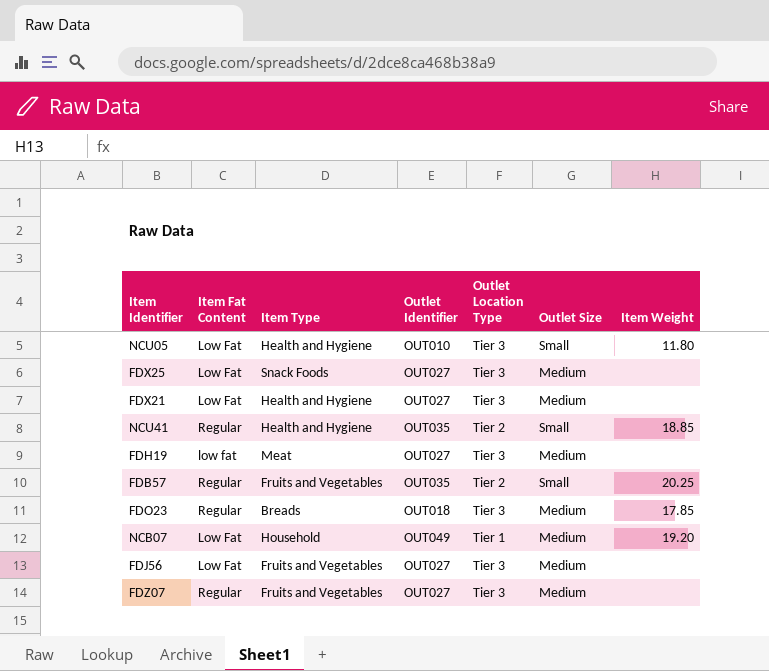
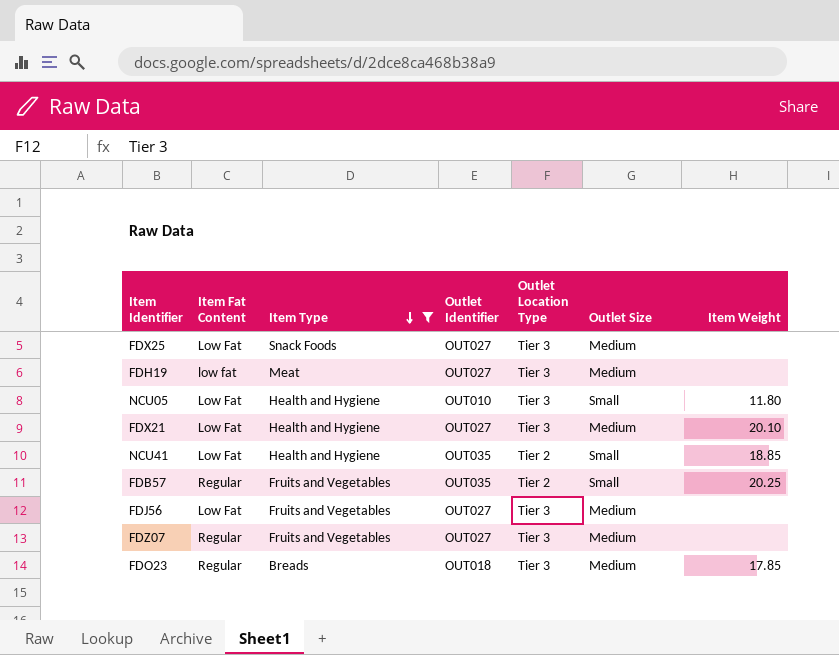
filter: none -> Item Type != Household
row order: none -> Item Type descending
FDX21 | Item Weight: none -> 20.10
NCU41 | Item Fat Content: Regular -> Low Fat

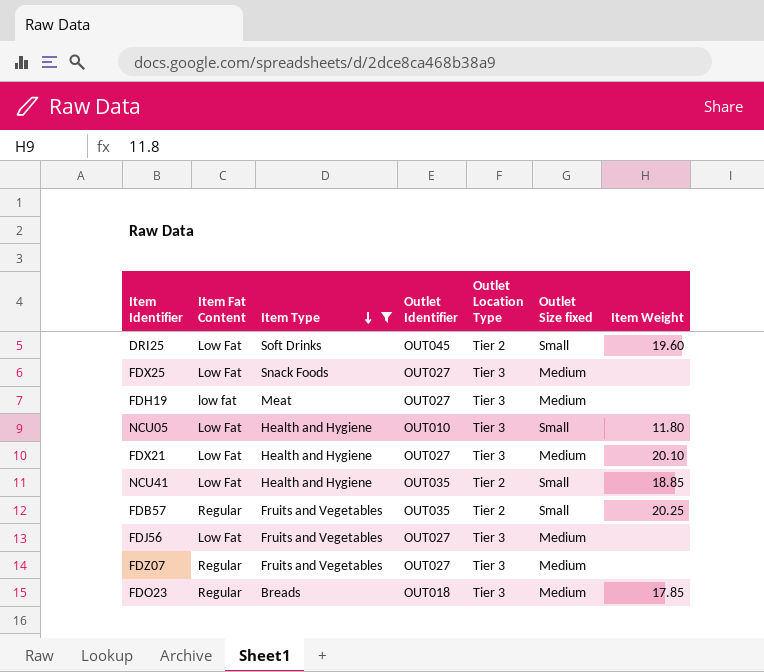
column name: Outlet Size -> Outlet Size fixed
row DRI25: none -> Low Fat | Soft Drinks | OUT045 | Tier 2 | Small | 19.60

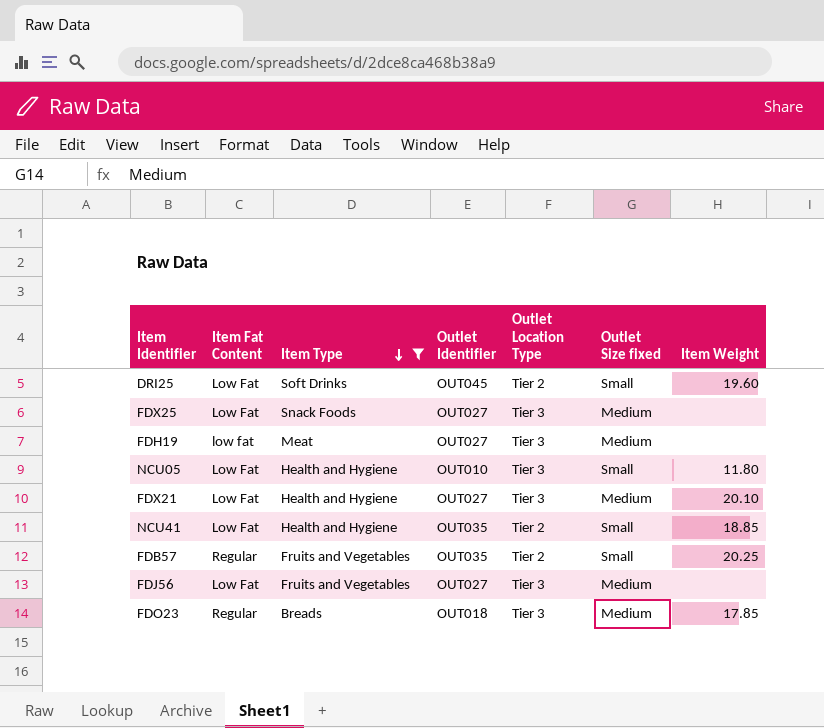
row FDZ07: Regular | Fruits and Vegetables | OUT027 | Tier 3 | Medium | none -> none

